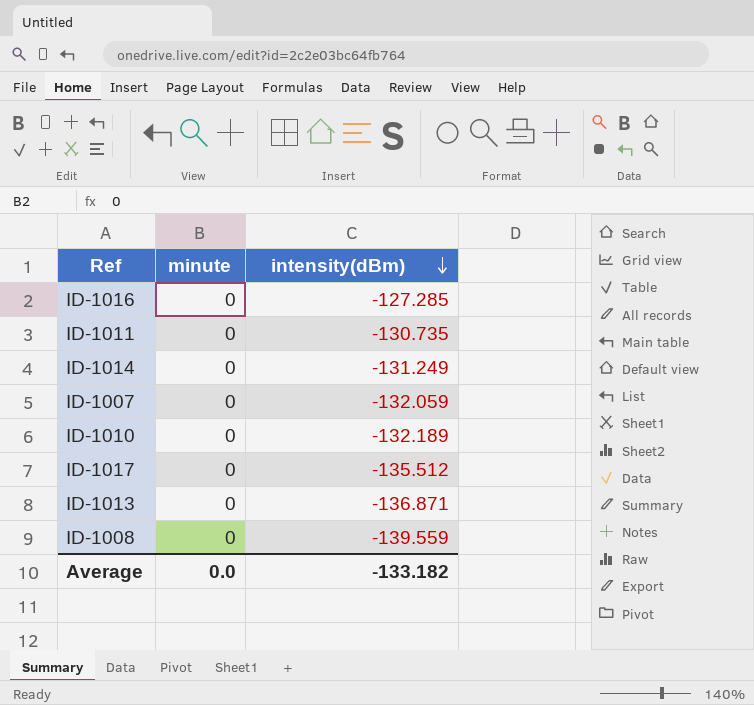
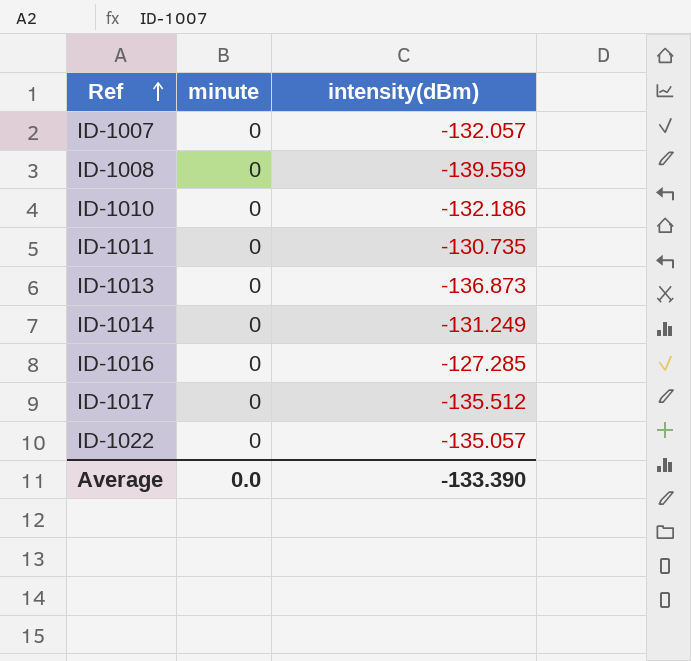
row order: intensity(dBm) descending -> Ref ascending
ID-1007 | intensity(dBm): -132.059 -> -132.057
ID-1010 | intensity(dBm): -132.189 -> -132.186
ID-1013 | intensity(dBm): -136.871 -> -136.873
row ID-1022: none -> 0 | -135.057
Average | intensity(dBm): -133.182 -> -133.390

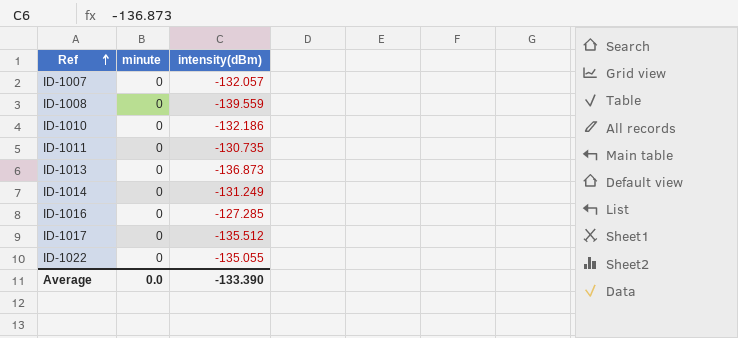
ID-1022 | intensity(dBm): -135.057 -> -135.055

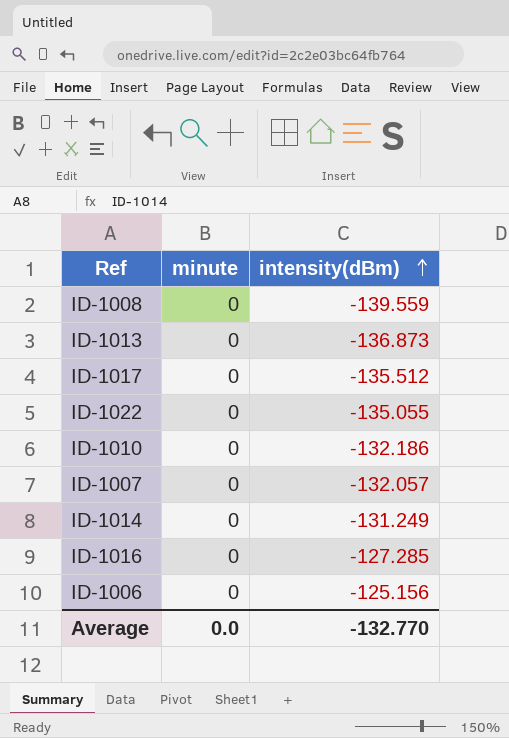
row order: Ref ascending -> intensity(dBm) ascending
row ID-1011: 0 | -130.735 -> none
row ID-1006: none -> 0 | -125.156
Average | intensity(dBm): -133.390 -> -132.770

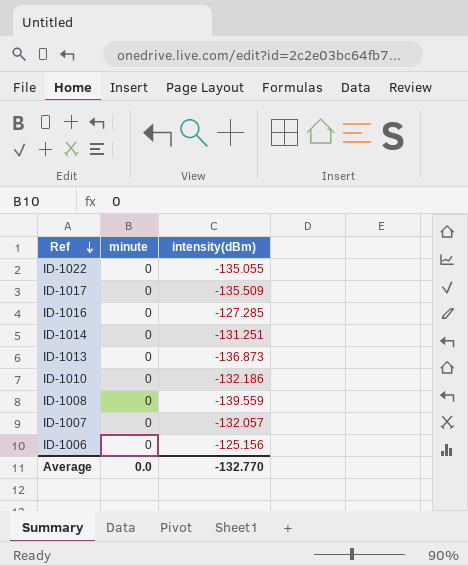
row order: intensity(dBm) ascending -> Ref descending
ID-1017 | intensity(dBm): -135.512 -> -135.509
ID-1014 | intensity(dBm): -131.249 -> -131.251

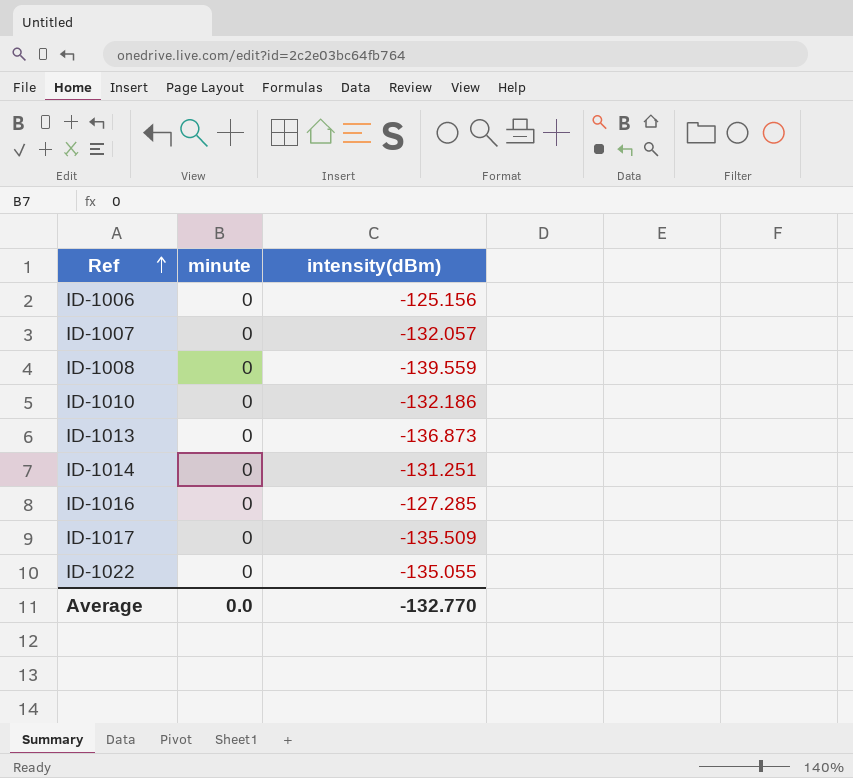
row order: Ref descending -> Ref ascending

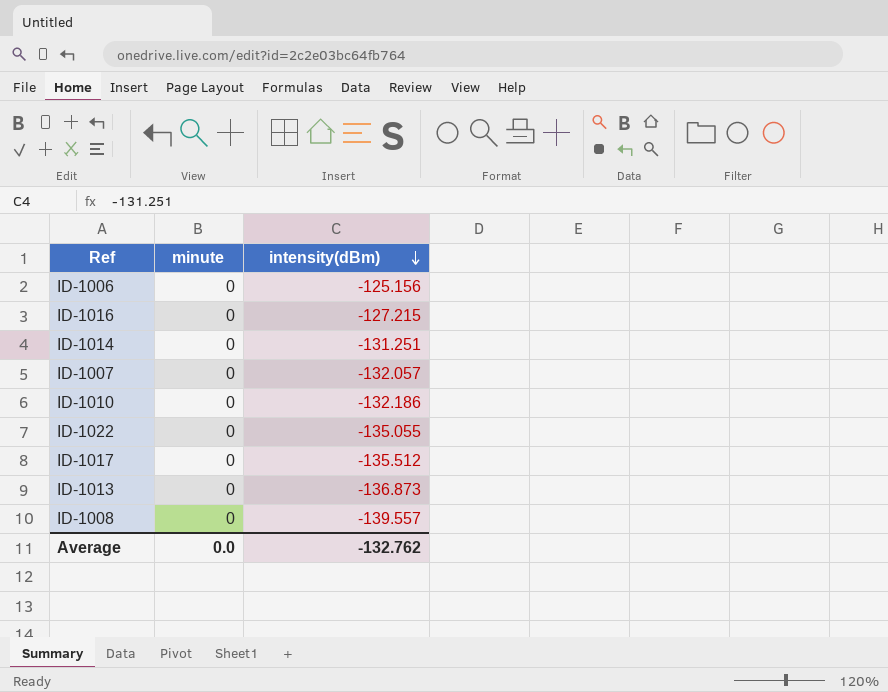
row order: Ref ascending -> intensity(dBm) descending
ID-1016 | intensity(dBm): -127.285 -> -127.215
ID-1017 | intensity(dBm): -135.509 -> -135.512
ID-1008 | intensity(dBm): -139.559 -> -139.557
Average | intensity(dBm): -132.770 -> -132.762

